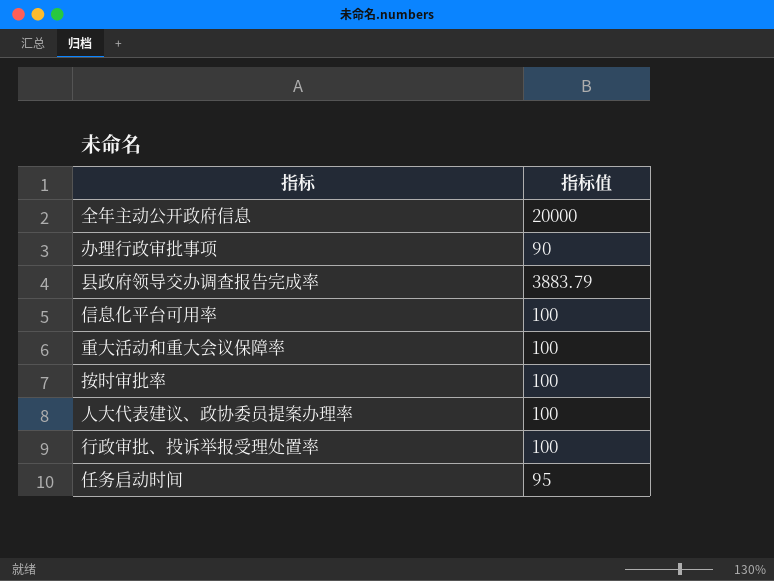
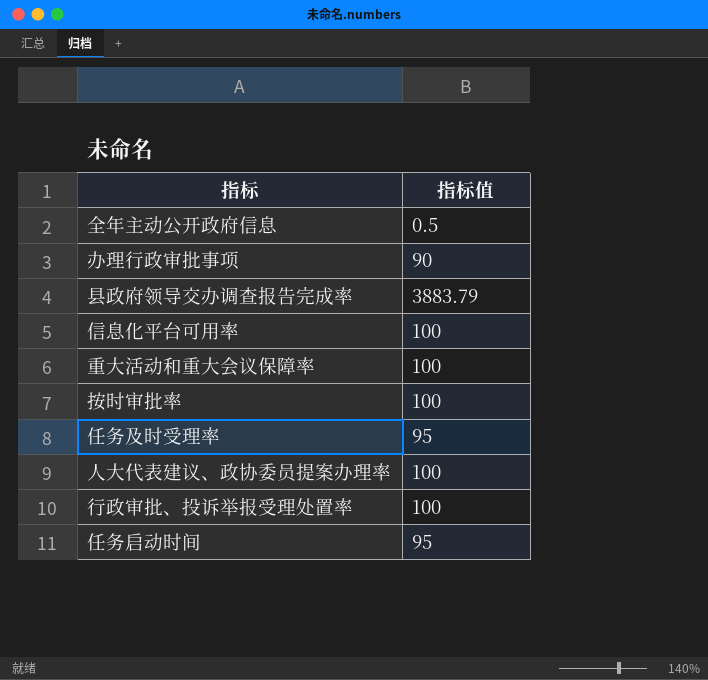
全年主动公开政府信息 | 指标值: 20000 -> 0.5
row 任务及时受理率: none -> 95

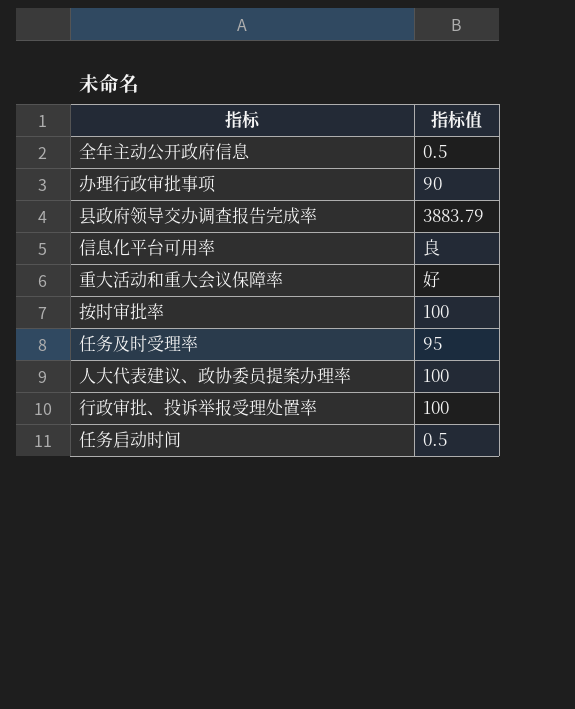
信息化平台可用率 | 指标值: 100 -> 良
重大活动和重大会议保障率 | 指标值: 100 -> 好
任务启动时间 | 指标值: 95 -> 0.5

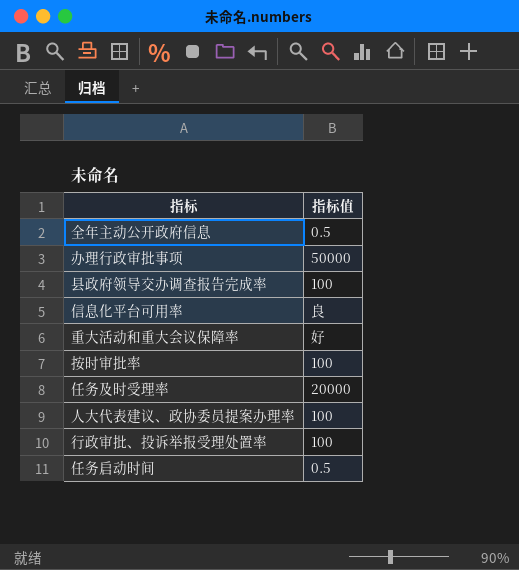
办理行政审批事项 | 指标值: 90 -> 50000
县政府领导交办调查报告完成率 | 指标值: 3883.79 -> 100
任务及时受理率 | 指标值: 95 -> 20000

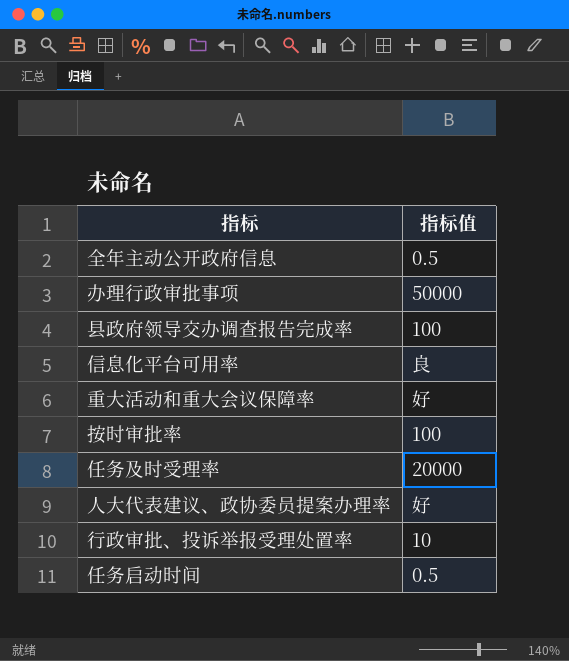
人大代表建议、政协委员提案办理率 | 指标值: 100 -> 好
行政审批、投诉举报受理处置率 | 指标值: 100 -> 10

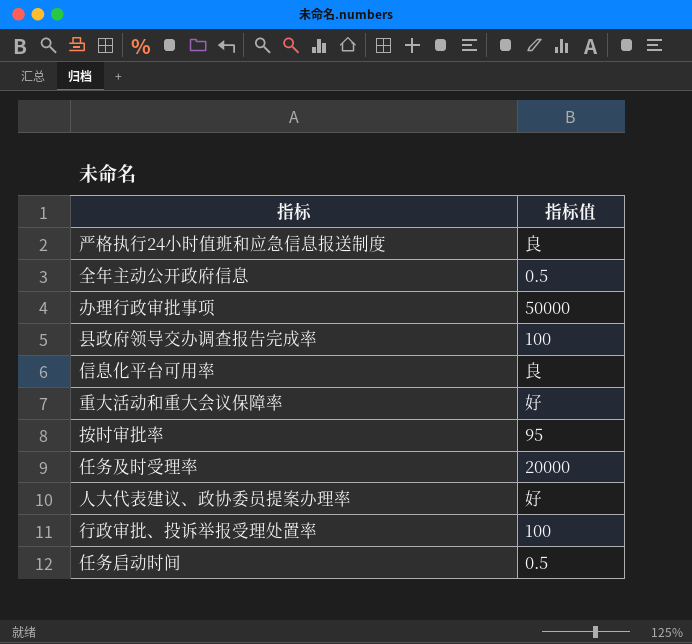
row 严格执行24小时值班和应急信息报送制度: none -> 良
按时审批率 | 指标值: 100 -> 95
行政审批、投诉举报受理处置率 | 指标值: 10 -> 100

